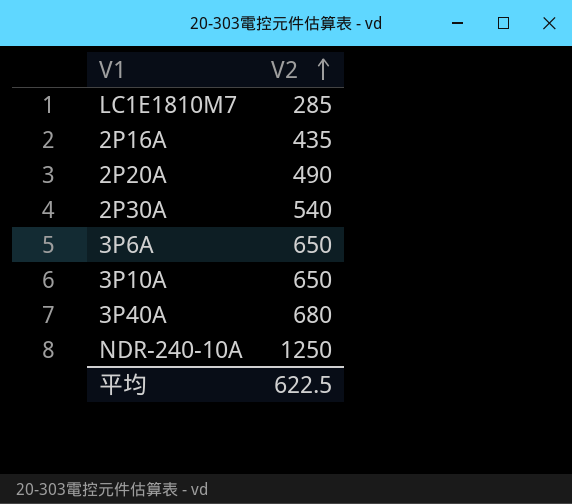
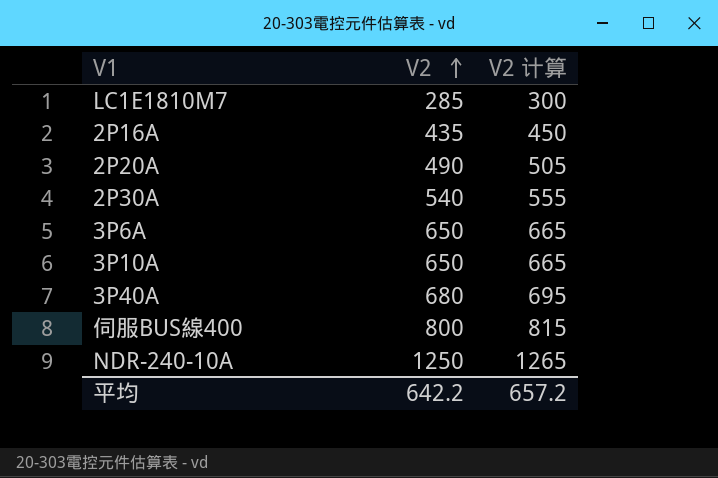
column V2 计算 | formula: none -> [V2] + 15
row 伺服BUS線400: none -> 800 | 815
平均 | V2: 622.5 -> 642.2

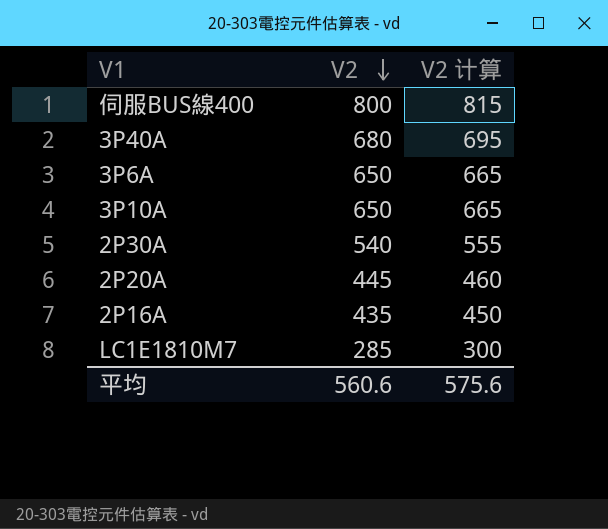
row order: V2 ascending -> V2 descending
row NDR-240-10A: 1250 | 1265 -> none
2P20A | V2: 490 -> 445
2P20A | V2 计算: 505 -> 460
平均 | V2: 642.2 -> 560.6
平均 | V2 计算: 657.2 -> 575.6

